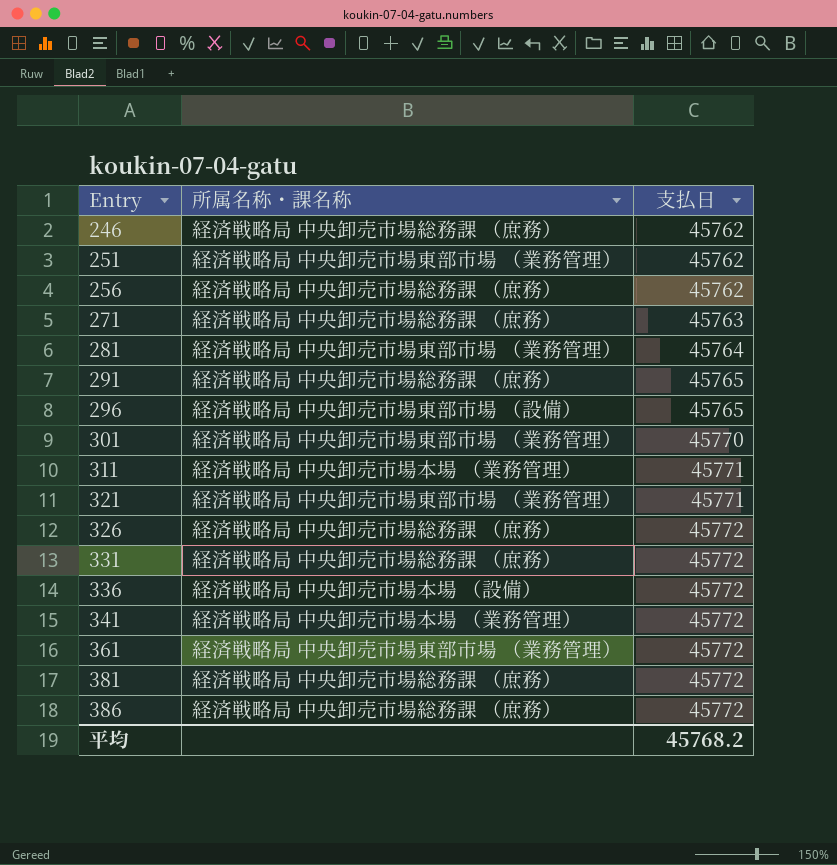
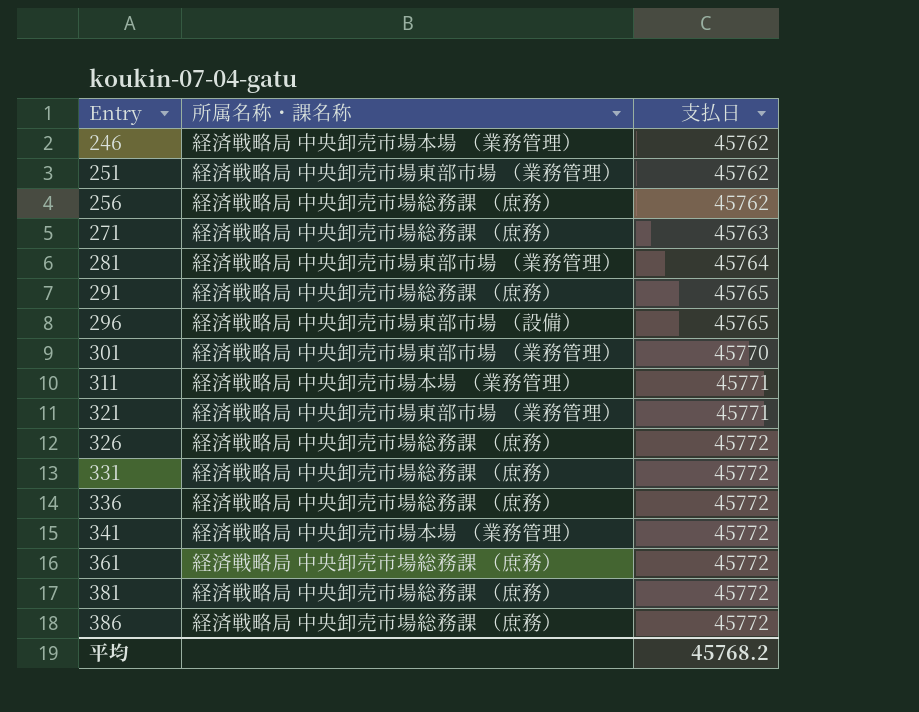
246 | 所属名称・課名称: 経済戦略局 中央卸売市場総務課 （庶務） -> 経済戦略局 中央卸売市場本場 （業務管理）
336 | 所属名称・課名称: 経済戦略局 中央卸売市場本場 （設備） -> 経済戦略局 中央卸売市場総務課 （庶務）
361 | 所属名称・課名称: 経済戦略局 中央卸売市場東部市場 （業務管理） -> 経済戦略局 中央卸売市場総務課 （庶務）

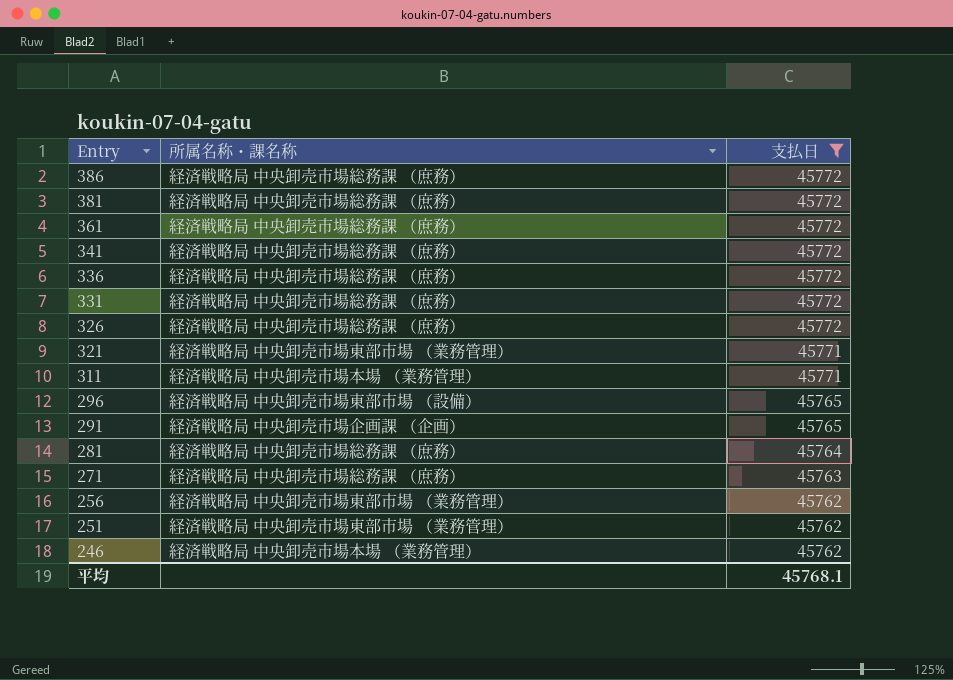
filter: none -> 支払日 != 45770
row order: Entry ascending -> Entry descending
341 | 所属名称・課名称: 経済戦略局 中央卸売市場本場 （業務管理） -> 経済戦略局 中央卸売市場総務課 （庶務）
291 | 所属名称・課名称: 経済戦略局 中央卸売市場総務課 （庶務） -> 経済戦略局 中央卸売市場企画課 （企画）
281 | 所属名称・課名称: 経済戦略局 中央卸売市場東部市場 （業務管理） -> 経済戦略局 中央卸売市場総務課 （庶務）
256 | 所属名称・課名称: 経済戦略局 中央卸売市場総務課 （庶務） -> 経済戦略局 中央卸売市場東部市場 （業務管理）
平均 | 支払日: 45768.2 -> 45768.1

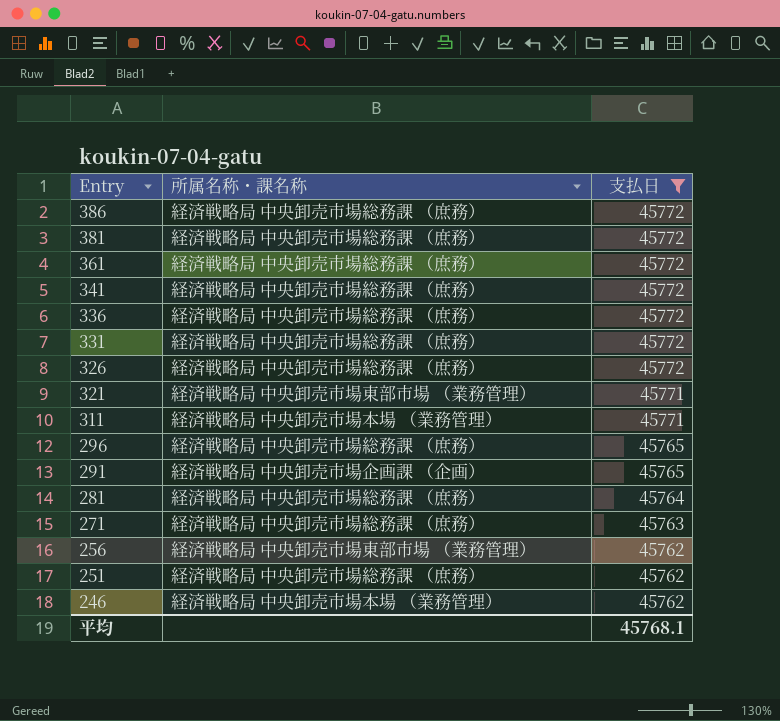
296 | 所属名称・課名称: 経済戦略局 中央卸売市場東部市場 （設備） -> 経済戦略局 中央卸売市場総務課 （庶務）
251 | 所属名称・課名称: 経済戦略局 中央卸売市場東部市場 （業務管理） -> 経済戦略局 中央卸売市場総務課 （庶務）

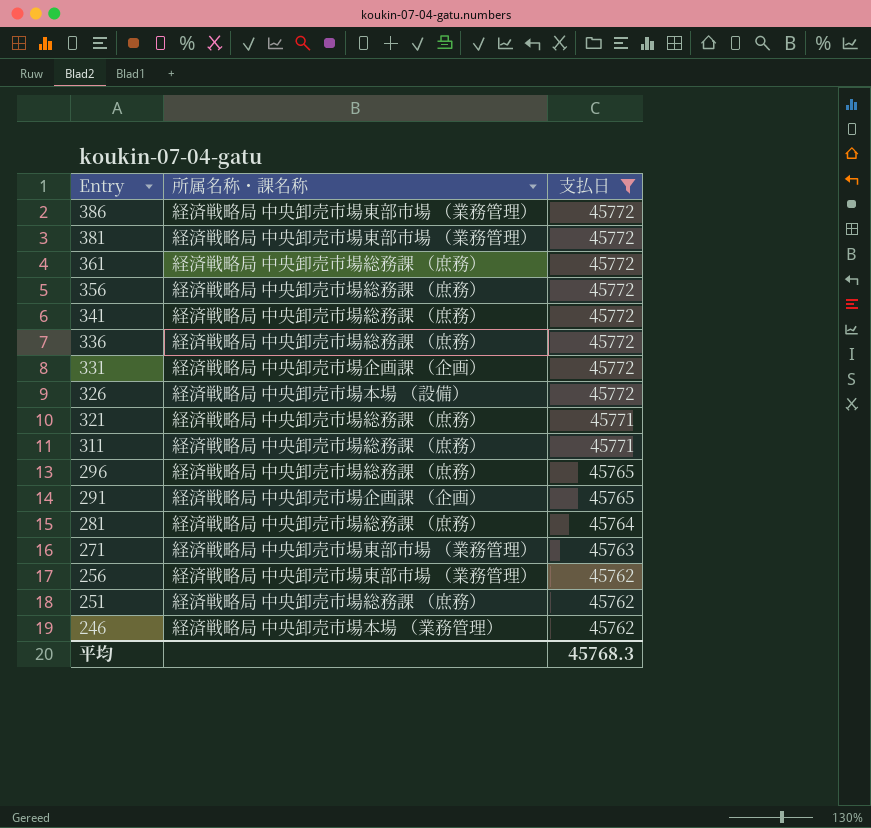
386 | 所属名称・課名称: 経済戦略局 中央卸売市場総務課 （庶務） -> 経済戦略局 中央卸売市場東部市場 （業務管理）
381 | 所属名称・課名称: 経済戦略局 中央卸売市場総務課 （庶務） -> 経済戦略局 中央卸売市場東部市場 （業務管理）
row 356: none -> 経済戦略局 中央卸売市場総務課 （庶務） | 45772
331 | 所属名称・課名称: 経済戦略局 中央卸売市場総務課 （庶務） -> 経済戦略局 中央卸売市場企画課 （企画）
326 | 所属名称・課名称: 経済戦略局 中央卸売市場総務課 （庶務） -> 経済戦略局 中央卸売市場本場 （設備）
321 | 所属名称・課名称: 経済戦略局 中央卸売市場東部市場 （業務管理） -> 経済戦略局 中央卸売市場総務課 （庶務）
311 | 所属名称・課名称: 経済戦略局 中央卸売市場本場 （業務管理） -> 経済戦略局 中央卸売市場総務課 （庶務）
271 | 所属名称・課名称: 経済戦略局 中央卸売市場総務課 （庶務） -> 経済戦略局 中央卸売市場東部市場 （業務管理）
平均 | 支払日: 45768.1 -> 45768.3

